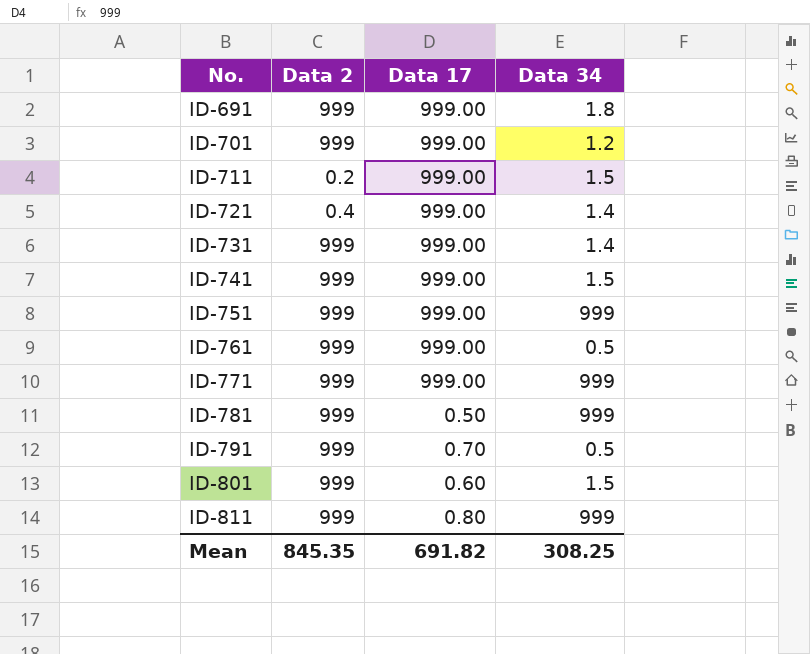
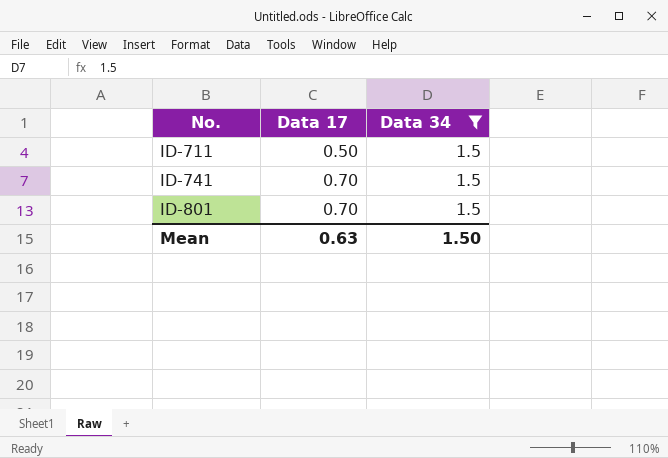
filter: none -> Data 34 = 1.5
column Data 2 | position: 2 -> none
ID-711 | Data 17: 999.00 -> 0.50
ID-741 | Data 17: 999.00 -> 0.70
ID-801 | Data 17: 0.60 -> 0.70
Mean | Data 17: 691.82 -> 0.63
Mean | Data 34: 308.25 -> 1.50

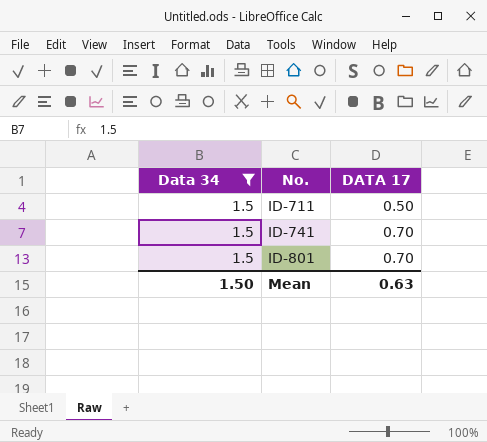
column Data 34 | position: 3 -> 1
column name: Data 17 -> DATA 17

